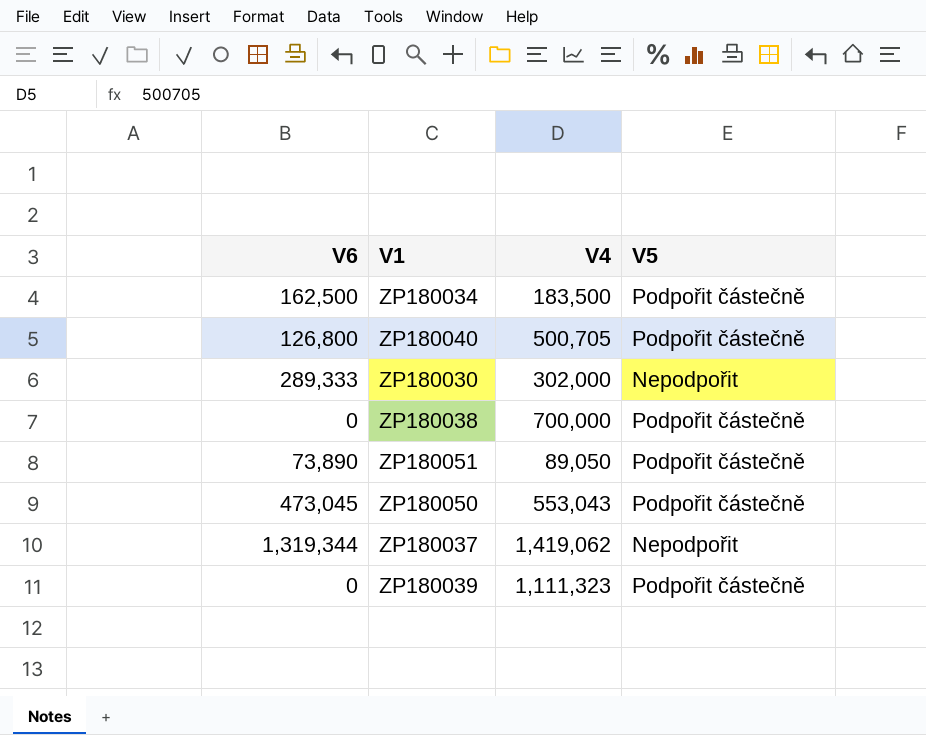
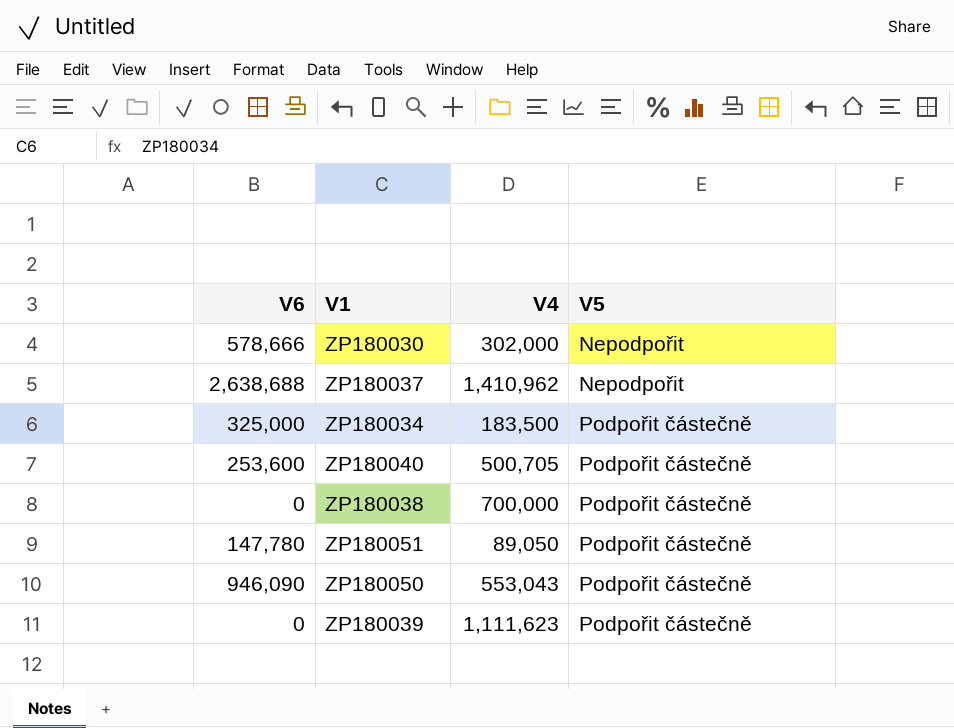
row order: none -> V5 ascending
ZP180030 | V6: 289,333 -> 578,666
ZP180037 | V6: 1,319,344 -> 2,638,688
ZP180037 | V4: 1,419,062 -> 1,410,962
ZP180034 | V6: 162,500 -> 325,000
ZP180040 | V6: 126,800 -> 253,600
ZP180051 | V6: 73,890 -> 147,780
ZP180050 | V6: 473,045 -> 946,090
ZP180039 | V4: 1,111,323 -> 1,111,623

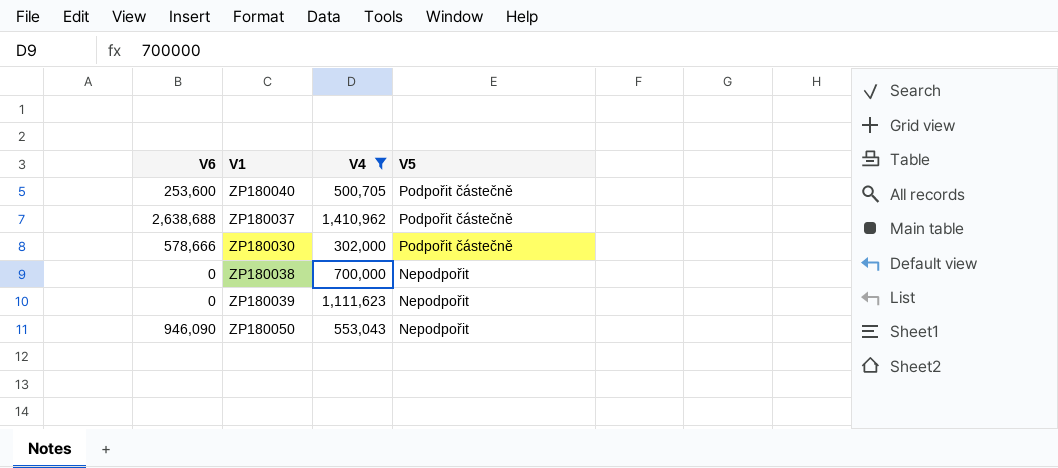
filter: none -> V4 >= 302,000
row order: V5 ascending -> V5 descending
ZP180037 | V5: Nepodpořit -> Podpořit částečně
ZP180030 | V5: Nepodpořit -> Podpořit částečně
ZP180038 | V5: Podpořit částečně -> Nepodpořit
ZP180039 | V5: Podpořit částečně -> Nepodpořit
ZP180050 | V5: Podpořit částečně -> Nepodpořit

